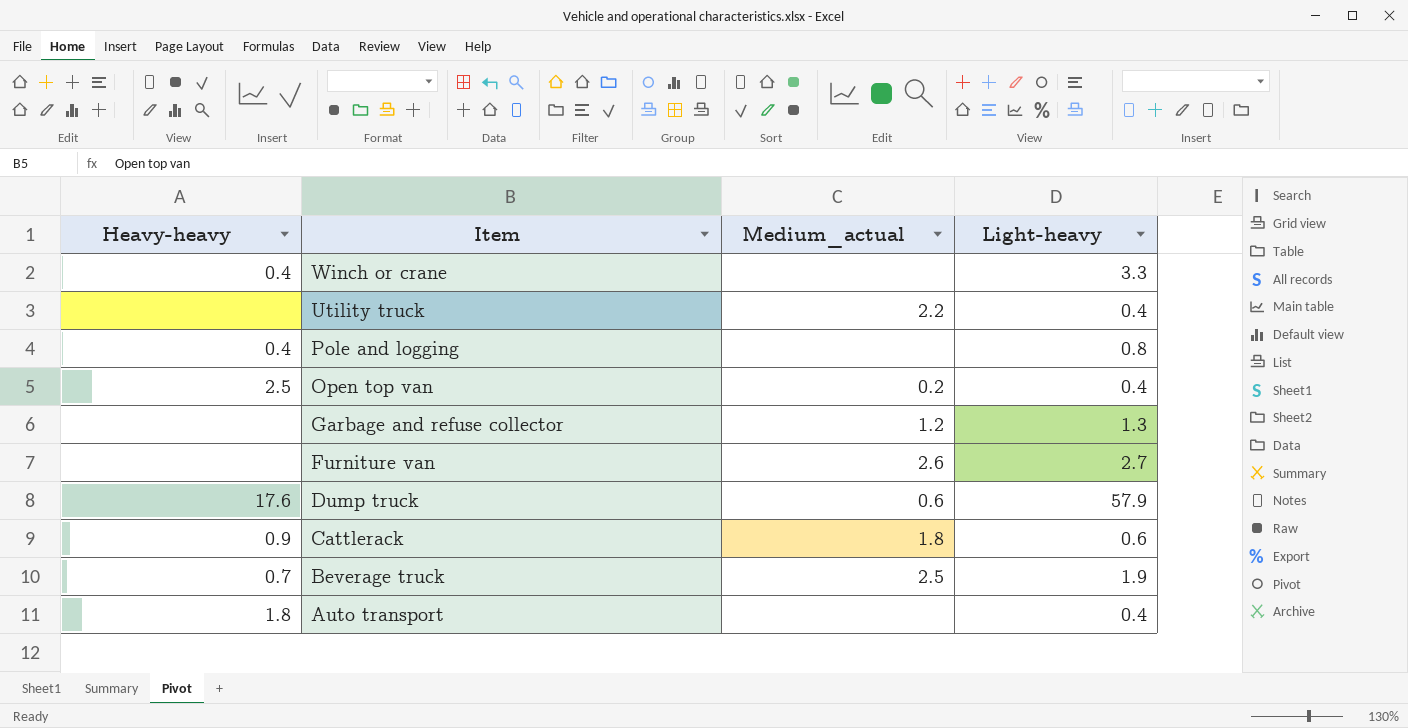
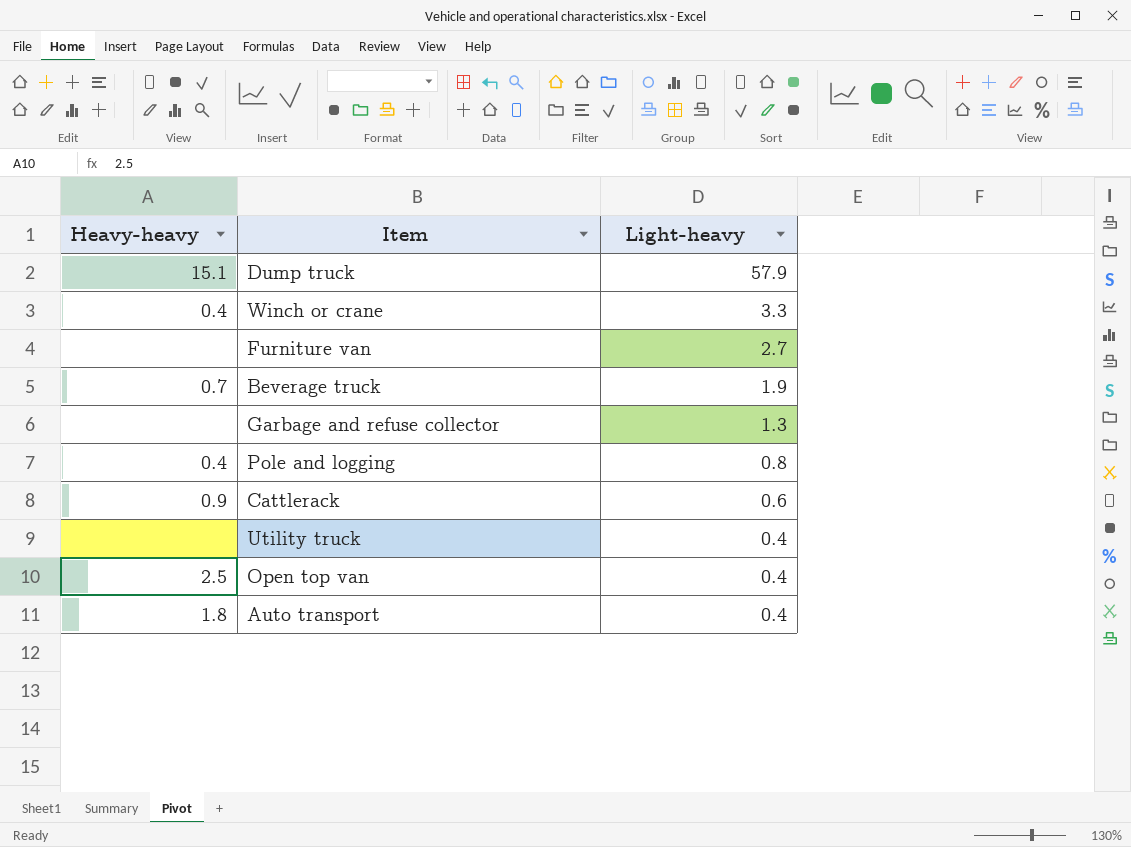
row order: Item descending -> Light-heavy descending
column Medium_actual | position: 3 -> none
Dump truck | Heavy-heavy: 17.6 -> 15.1

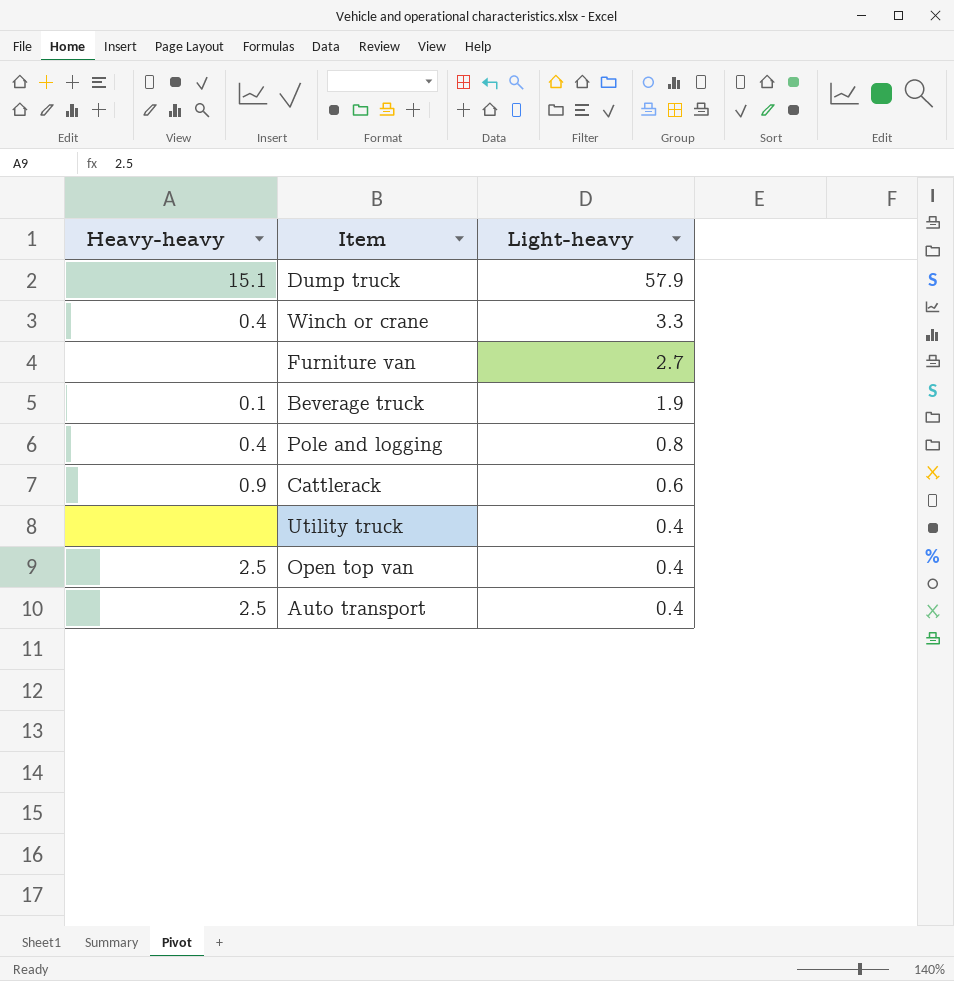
row Garbage and refuse collector: none | 1.3 -> none
Beverage truck | Heavy-heavy: 0.7 -> 0.1
Auto transport | Heavy-heavy: 1.8 -> 2.5

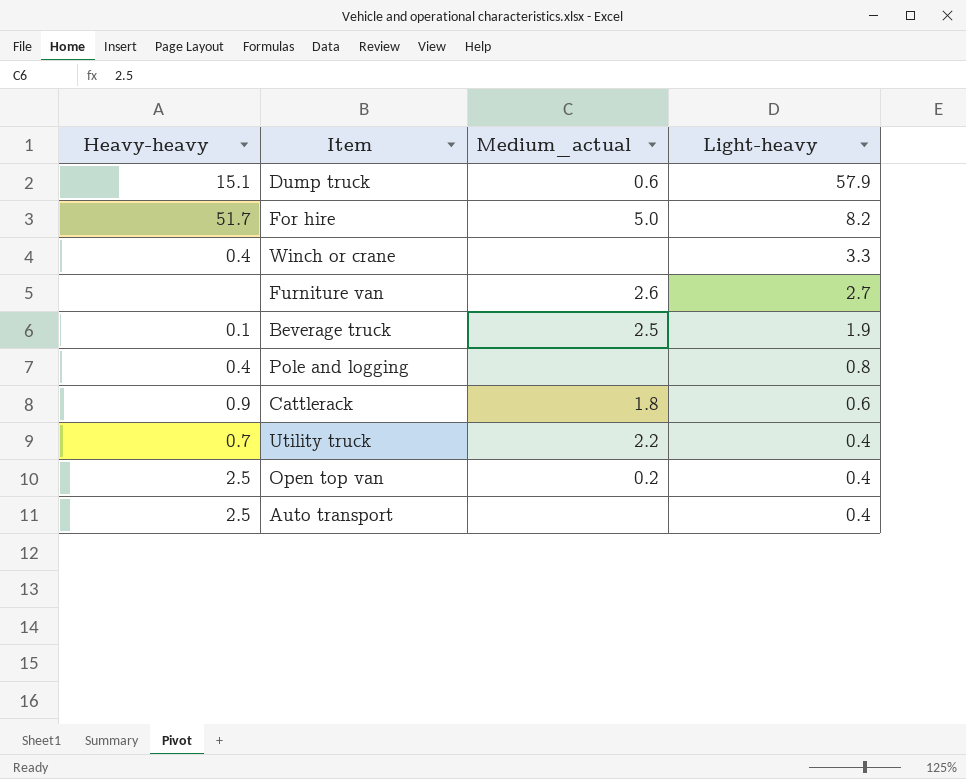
column Medium_actual | position: none -> 3
row For hire: none -> 51.7 | 5.0 | 8.2
Utility truck | Heavy-heavy: none -> 0.7

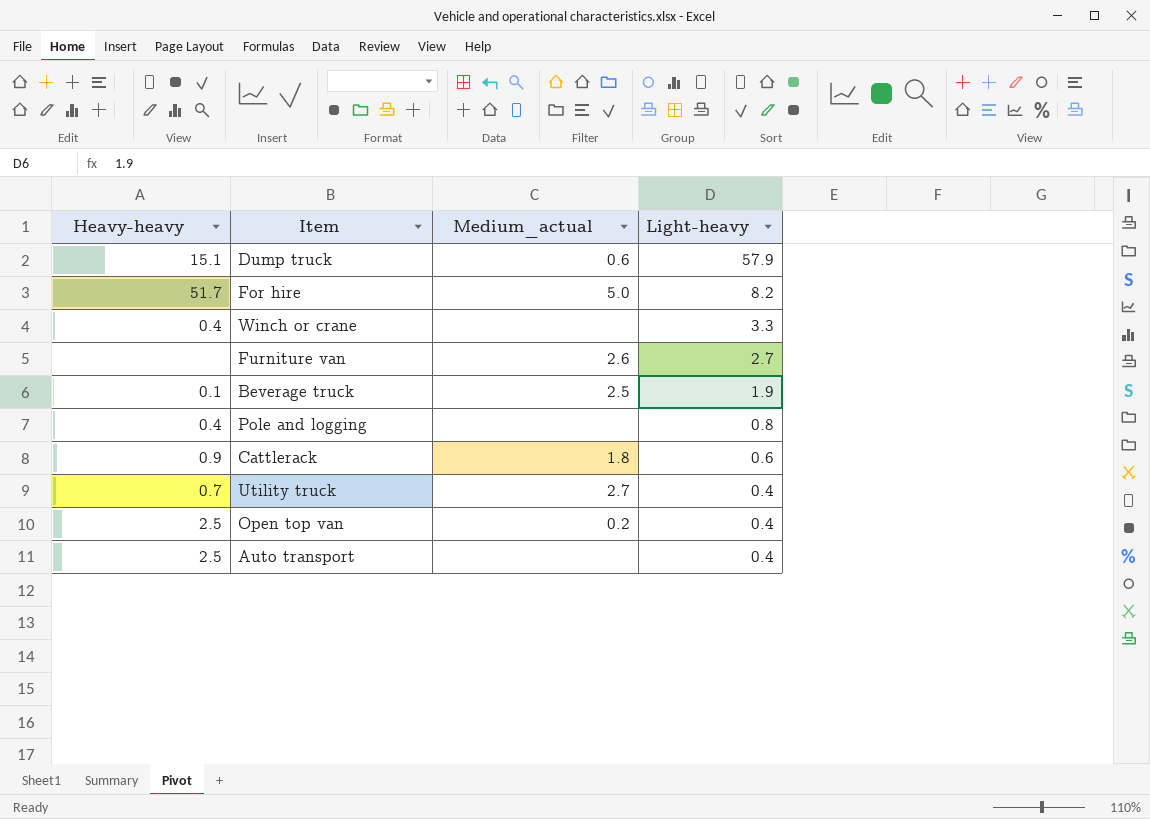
Utility truck | Medium_actual: 2.2 -> 2.7

